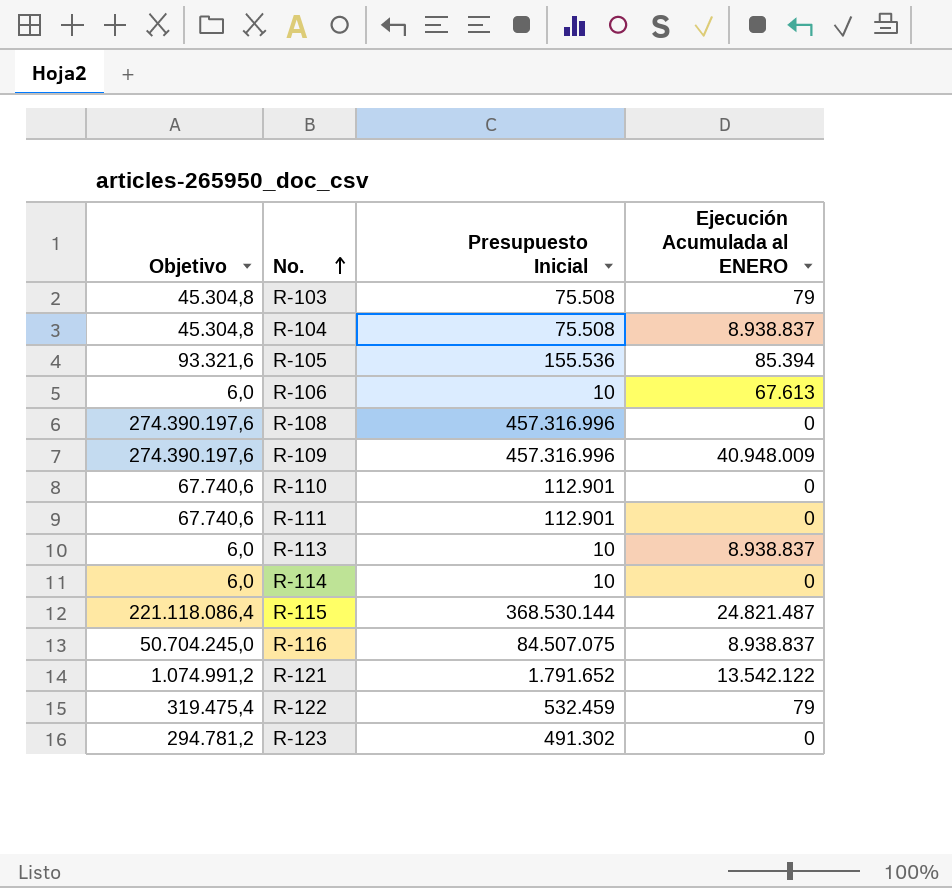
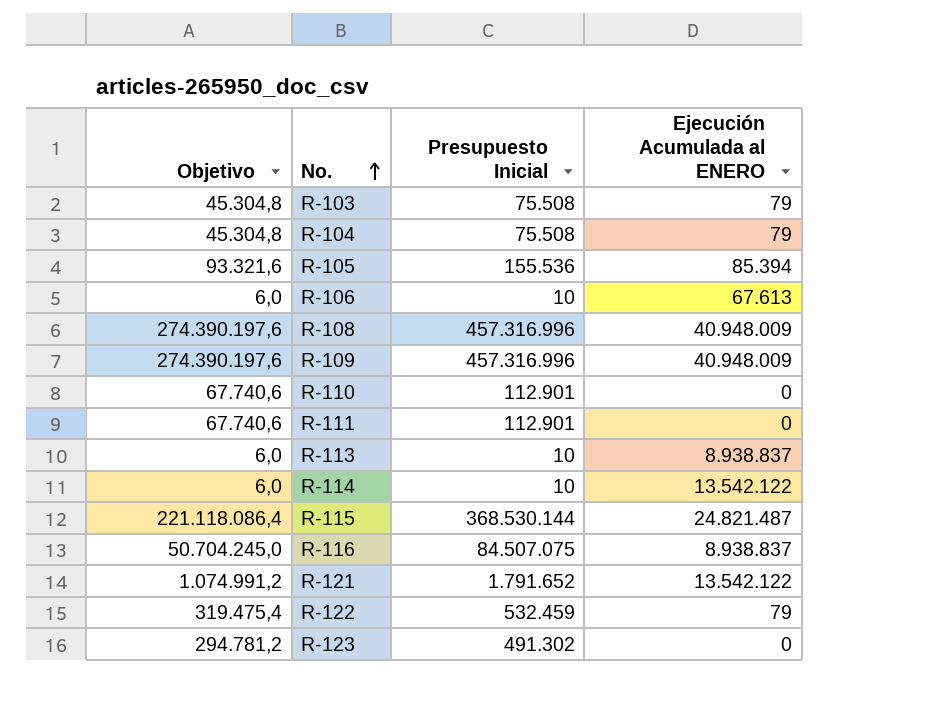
R-104 | Ejecución Acumulada al ENERO: 8.938.837 -> 79
R-108 | Ejecución Acumulada al ENERO: 0 -> 40.948.009
R-114 | Ejecución Acumulada al ENERO: 0 -> 13.542.122

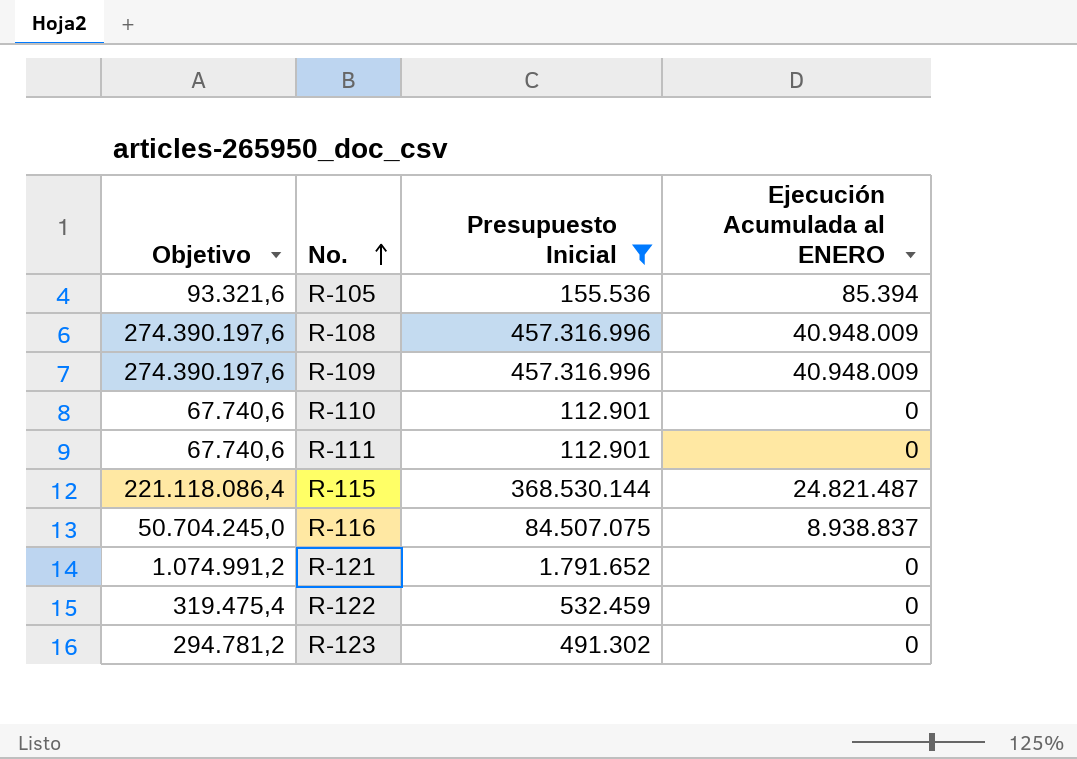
filter: none -> Presupuesto Inicial >= 112.901
R-121 | Ejecución Acumulada al ENERO: 13.542.122 -> 0
R-122 | Ejecución Acumulada al ENERO: 79 -> 0

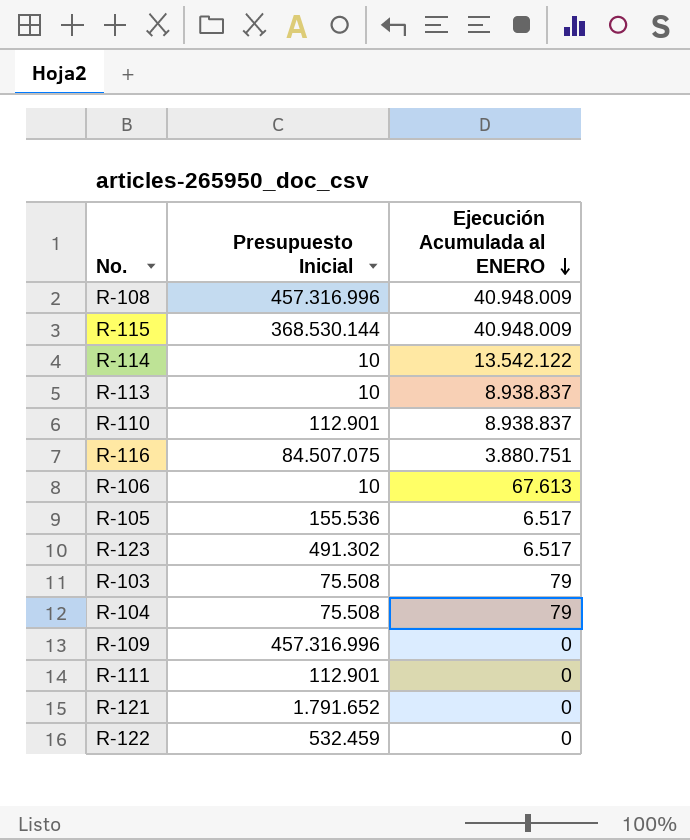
filter: Presupuesto Inicial >= 112.901 -> none
row order: No. ascending -> Ejecución Acumulada al ENERO descending
column Objetivo | formula: [Presupuesto Inicial] * 0,6 -> none
R-115 | Ejecución Acumulada al ENERO: 24.821.487 -> 40.948.009
R-110 | Ejecución Acumulada al ENERO: 0 -> 8.938.837
R-116 | Ejecución Acumulada al ENERO: 8.938.837 -> 3.880.751
R-105 | Ejecución Acumulada al ENERO: 85.394 -> 6.517
R-123 | Ejecución Acumulada al ENERO: 0 -> 6.517
R-109 | Ejecución Acumulada al ENERO: 40.948.009 -> 0

